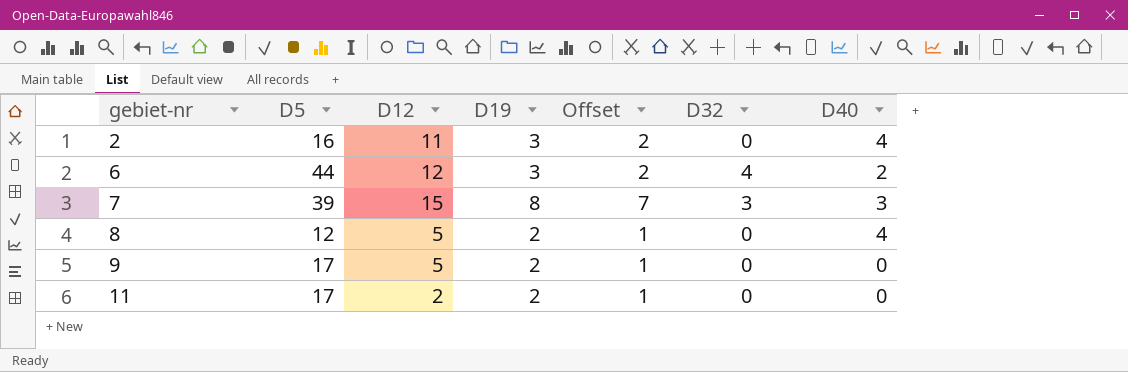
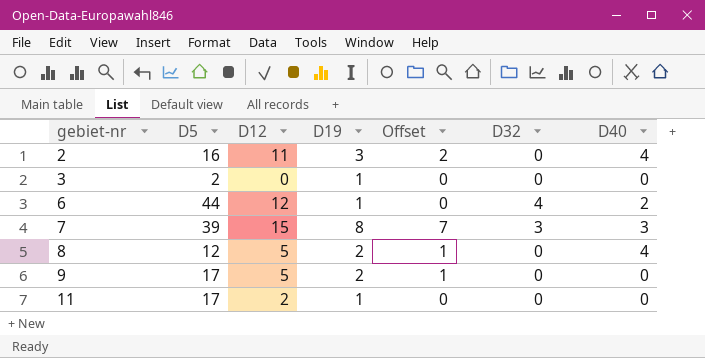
row 3: none -> 2 | 0 | 1 | 0 | 0 | 0
6 | D19: 3 -> 1
6 | Offset: 2 -> 0
11 | D19: 2 -> 1
11 | Offset: 1 -> 0

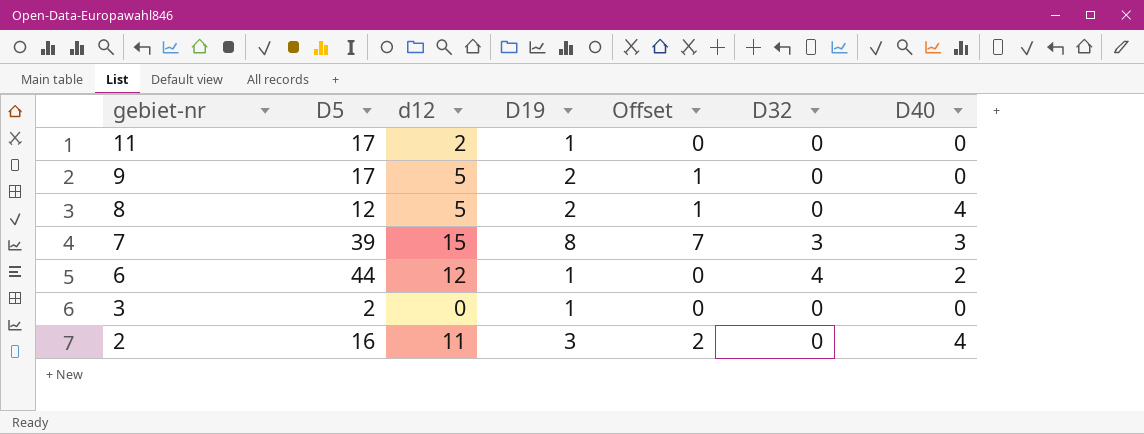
row order: gebiet-nr ascending -> gebiet-nr descending
column name: D12 -> d12

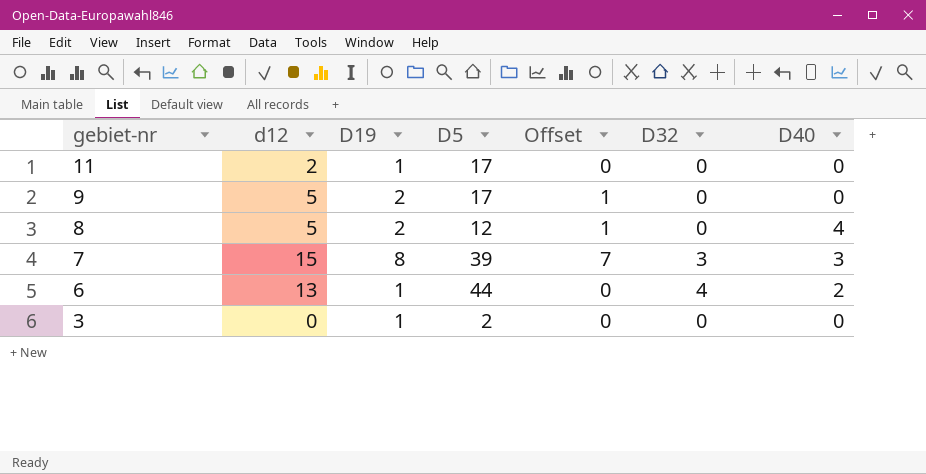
column D5 | position: 2 -> 4
row 2: 16 | 11 | 3 | 2 | 0 | 4 -> none
6 | d12: 12 -> 13

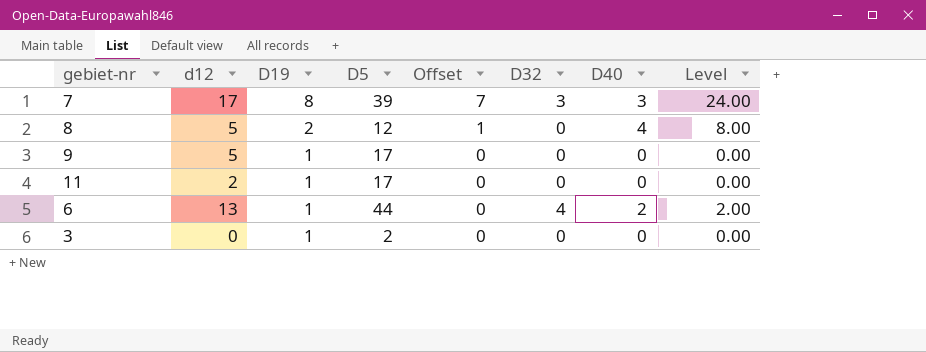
row order: gebiet-nr descending -> D19 descending
column Level | formula: none -> [D19] * [D40]
7 | d12: 15 -> 17
9 | D19: 2 -> 1
9 | Offset: 1 -> 0

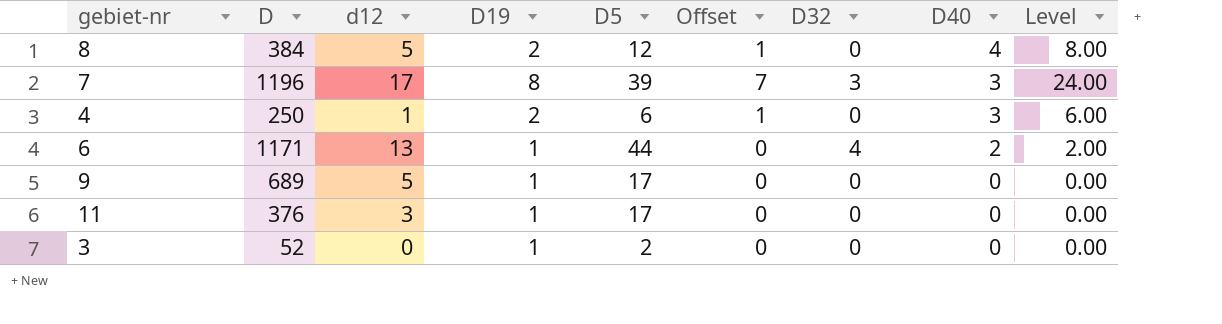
row order: D19 descending -> D40 descending
column D | position: none -> 2
row 4: none -> 250 | 1 | 2 | 6 | 1 | 0 | 3 | 6.00
11 | d12: 2 -> 3

